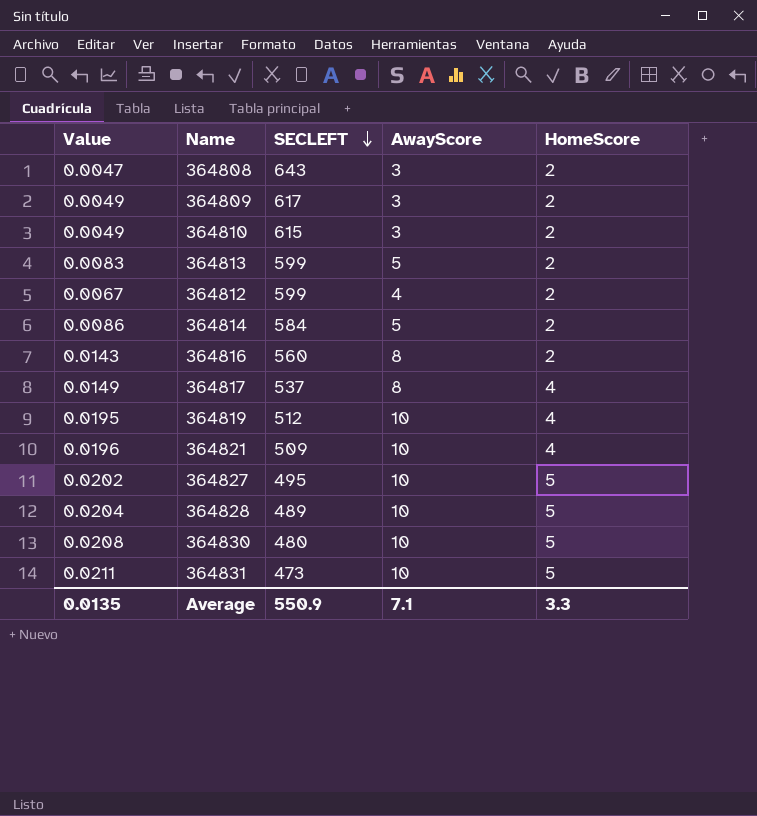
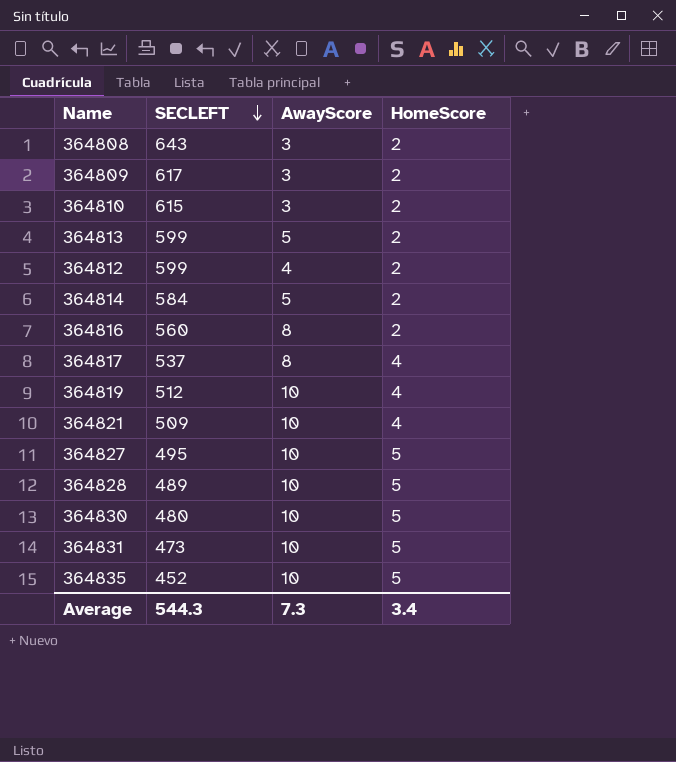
column Value | formula: [AwayScore] / [SECLEFT] -> none
row 364835: none -> 452 | 10 | 5
Average | SECLEFT: 550.9 -> 544.3
Average | AwayScore: 7.1 -> 7.3
Average | HomeScore: 3.3 -> 3.4

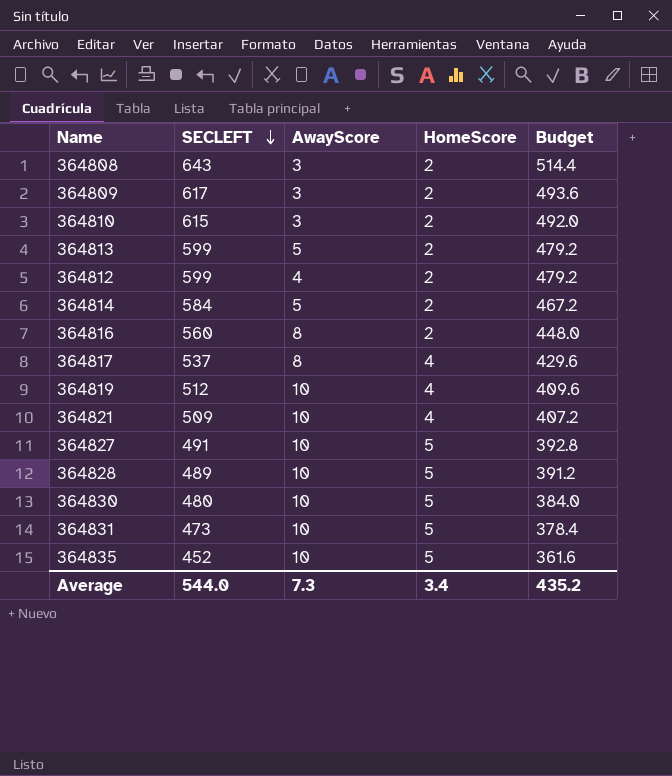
column Budget | formula: none -> [SECLEFT] * 0.8
364827 | SECLEFT: 495 -> 491
Average | SECLEFT: 544.3 -> 544.0

